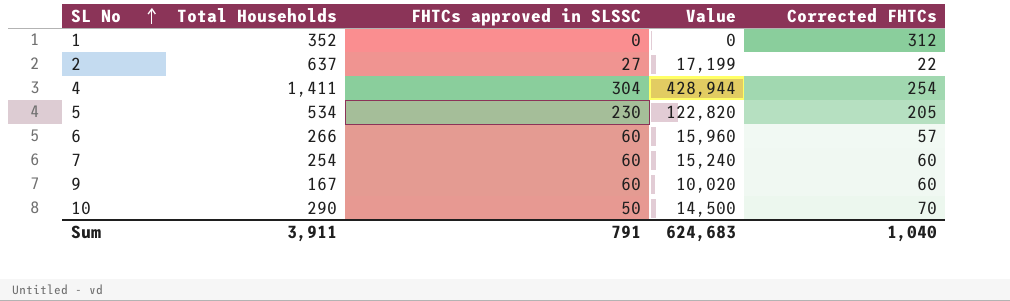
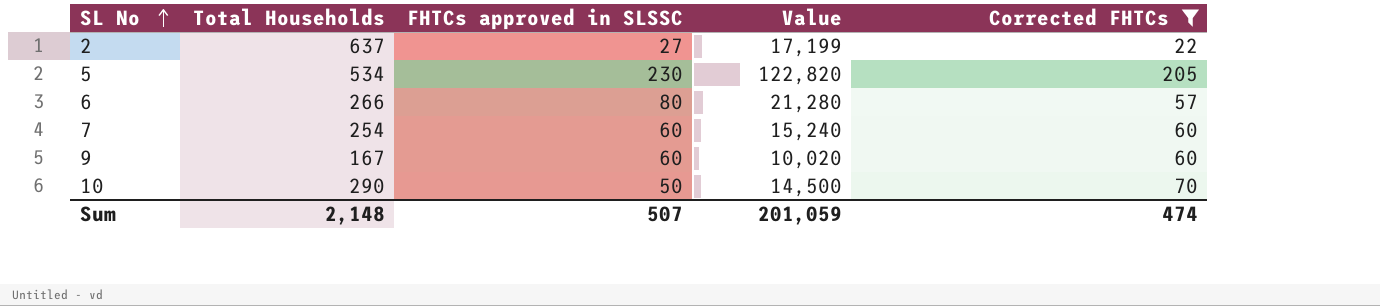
filter: none -> Corrected FHTCs <= 205
6 | FHTCs approved in SLSSC: 60 -> 80
6 | Value: 15,960 -> 21,280
Sum | Total Households: 3,911 -> 2,148
Sum | FHTCs approved in SLSSC: 791 -> 507
Sum | Value: 624,683 -> 201,059
Sum | Corrected FHTCs: 1,040 -> 474

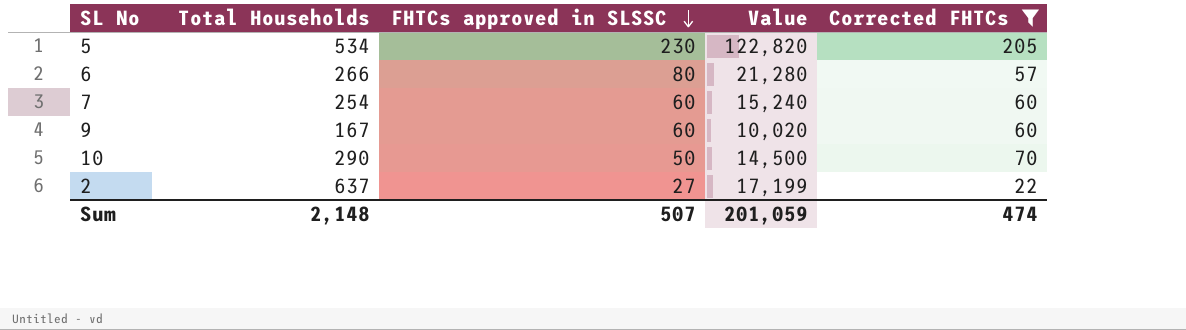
row order: SL No ascending -> FHTCs approved in SLSSC descending

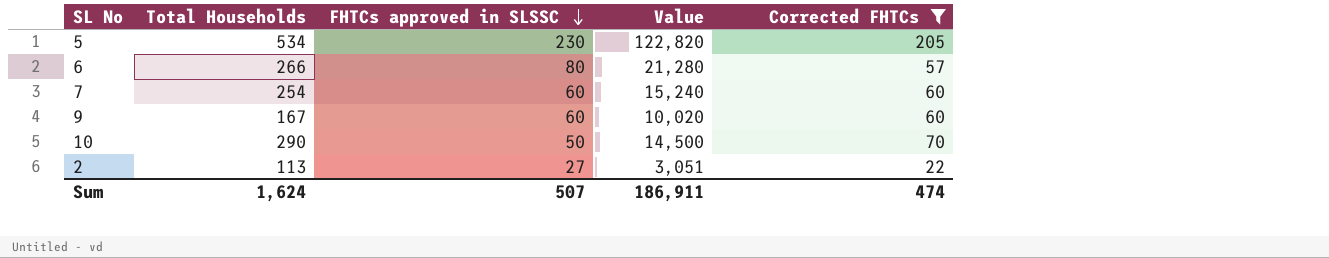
2 | Total Households: 637 -> 113
2 | Value: 17,199 -> 3,051
Sum | Total Households: 2,148 -> 1,624
Sum | Value: 201,059 -> 186,911

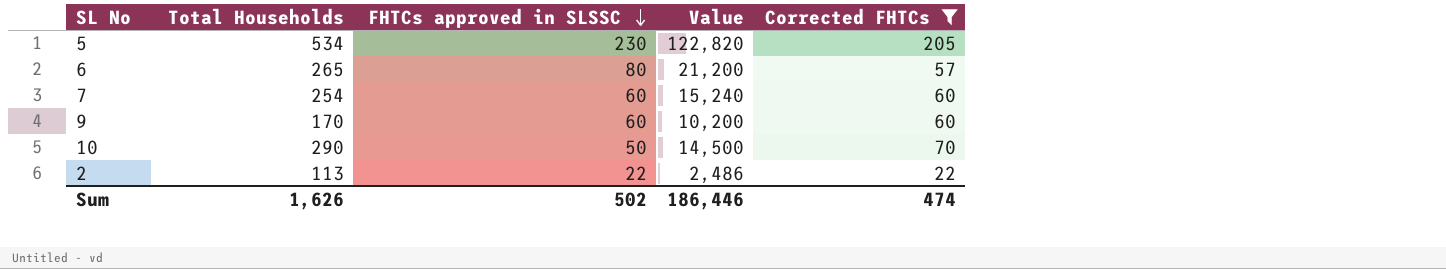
6 | Total Households: 266 -> 265
6 | Value: 21,280 -> 21,200
9 | Total Households: 167 -> 170
9 | Value: 10,020 -> 10,200
2 | FHTCs approved in SLSSC: 27 -> 22
2 | Value: 3,051 -> 2,486
Sum | Total Households: 1,624 -> 1,626
Sum | FHTCs approved in SLSSC: 507 -> 502
Sum | Value: 186,911 -> 186,446

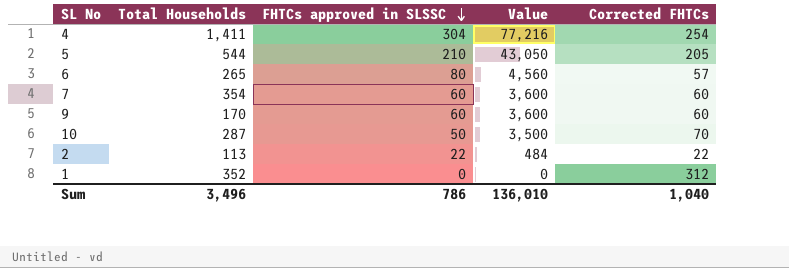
filter: Corrected FHTCs <= 205 -> none
column Value | formula: [Total Households] * [FHTCs approved in SLSSC] -> [FHTCs approved in SLSSC] * [Corrected FHTCs]
5 | Total Households: 534 -> 544
5 | FHTCs approved in SLSSC: 230 -> 210
7 | Total Households: 254 -> 354
10 | Total Households: 290 -> 287
Sum | Total Households: 1,626 -> 3,496
Sum | FHTCs approved in SLSSC: 502 -> 786
Sum | Value: 186,446 -> 136,010
Sum | Corrected FHTCs: 474 -> 1,040

